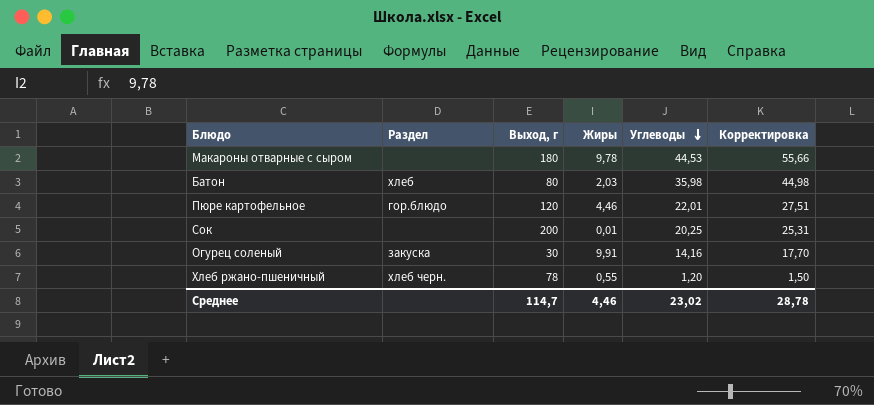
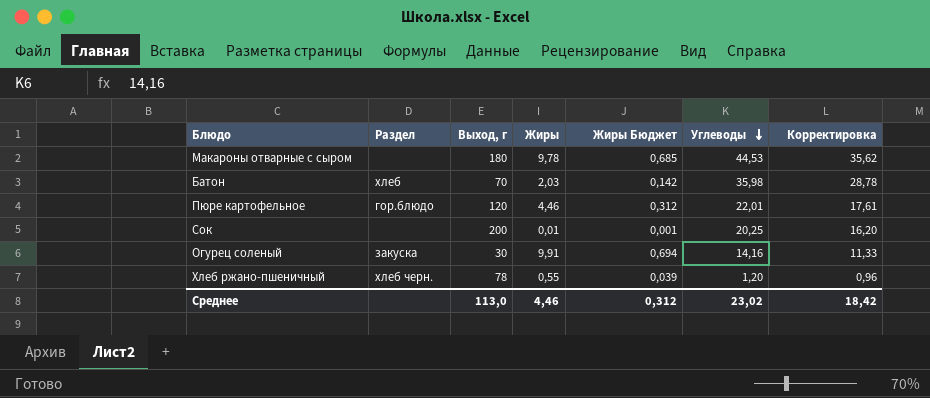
column Жиры Бюджет | formula: none -> [Жиры] * 0,07
column Корректировка | formula: [Углеводы] * 1,25 -> [Углеводы] * 0,8
Батон | Выход, г: 80 -> 70
Среднее | Выход, г: 114,7 -> 113,0
Среднее | Корректировка: 28,78 -> 18,42

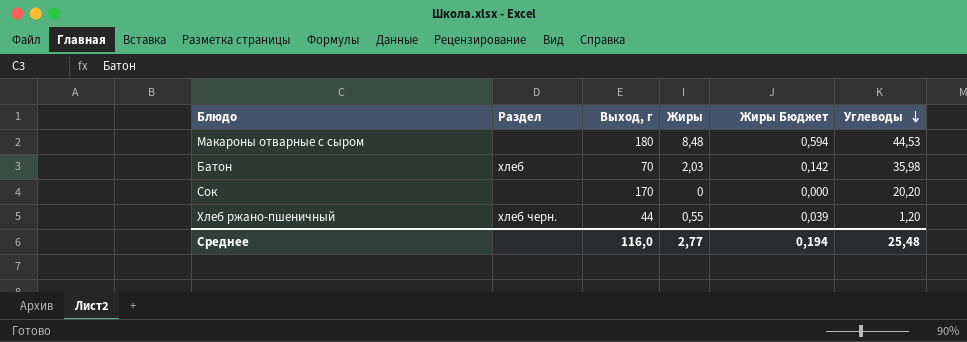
column Корректировка | formula: [Углеводы] * 0,8 -> none
row Пюре картофельное: гор.блюдо | 120 | 4,46 | 0,312 | 22,01 | 17,61 -> none
row Огурец соленый: закуска | 30 | 9,91 | 0,694 | 14,16 | 11,33 -> none
Макароны отварные с сыром | Жиры: 9,78 -> 8,48
Макароны отварные с сыром | Жиры Бюджет: 0,685 -> 0,594
Сок | Выход, г: 200 -> 170
Сок | Жиры: 0,01 -> 0
Сок | Жиры Бюджет: 0,001 -> 0,000
Сок | Углеводы: 20,25 -> 20,20
Хлеб ржано-пшеничный | Выход, г: 78 -> 44
Среднее | Выход, г: 113,0 -> 116,0
Среднее | Жиры: 4,46 -> 2,77
Среднее | Жиры Бюджет: 0,312 -> 0,194
Среднее | Углеводы: 23,02 -> 25,48

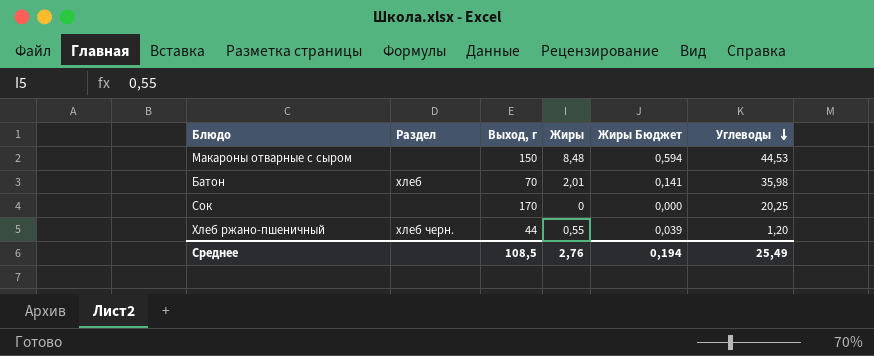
Макароны отварные с сыром | Выход, г: 180 -> 150
Батон | Жиры: 2,03 -> 2,01
Батон | Жиры Бюджет: 0,142 -> 0,141
Сок | Углеводы: 20,20 -> 20,25
Среднее | Выход, г: 116,0 -> 108,5
Среднее | Жиры: 2,77 -> 2,76
Среднее | Углеводы: 25,48 -> 25,49

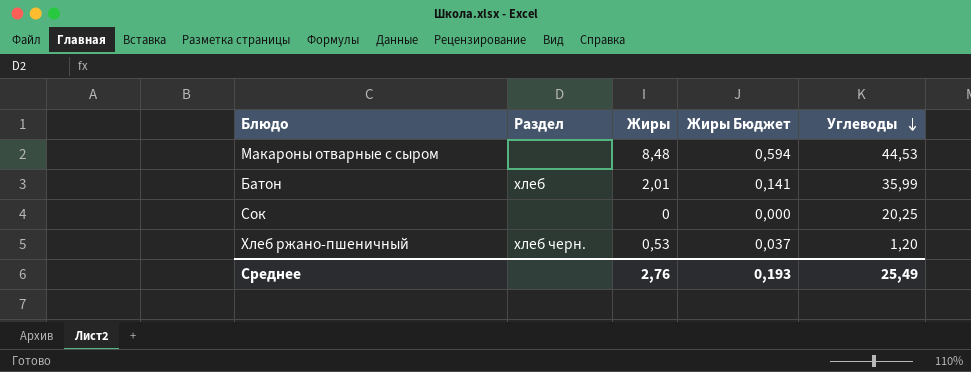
column Выход, г | position: 3 -> none
Батон | Углеводы: 35,98 -> 35,99
Хлеб ржано-пшеничный | Жиры: 0,55 -> 0,53
Хлеб ржано-пшеничный | Жиры Бюджет: 0,039 -> 0,037
Среднее | Жиры Бюджет: 0,194 -> 0,193

